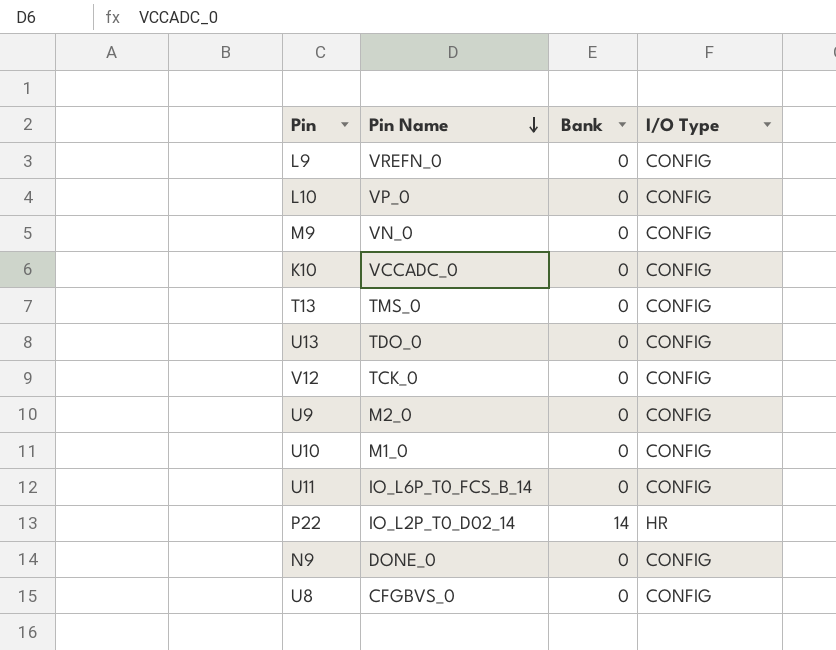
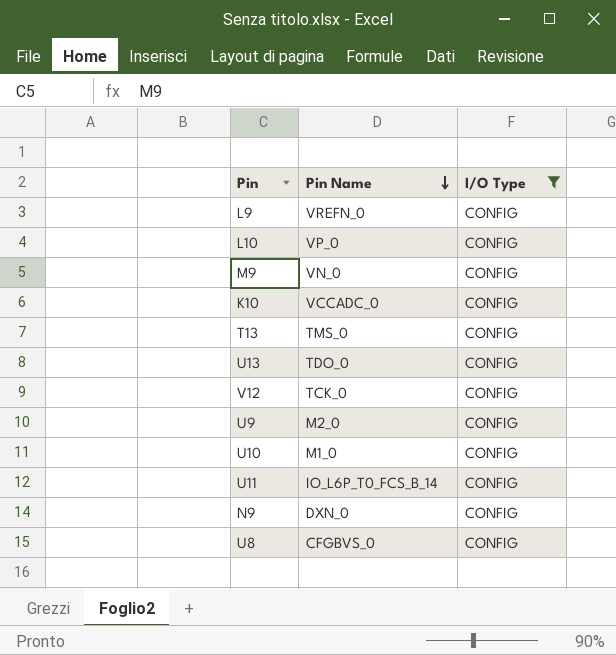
filter: none -> I/O Type = CONFIG
column Bank | position: 3 -> none
N9 | Pin Name: DONE_0 -> DXN_0

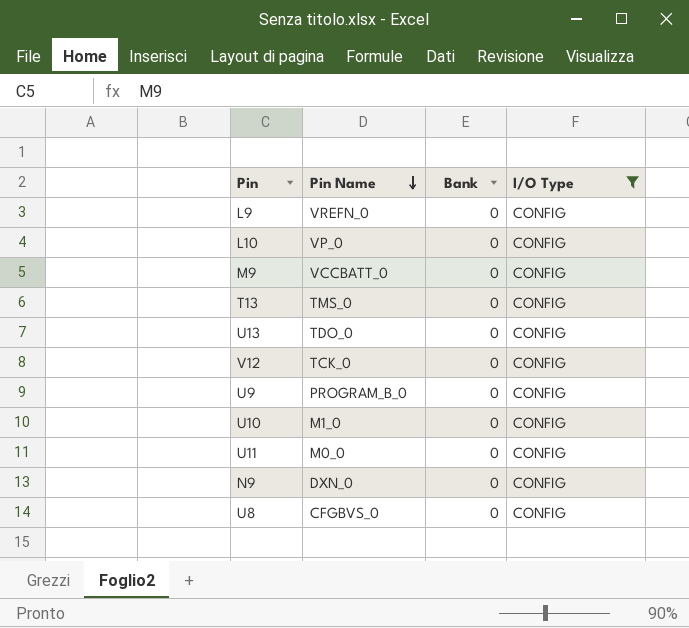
column Bank | position: none -> 3
row K10: VCCADC_0 | CONFIG -> none
M9 | Pin Name: VN_0 -> VCCBATT_0
U9 | Pin Name: M2_0 -> PROGRAM_B_0
U11 | Pin Name: IO_L6P_T0_FCS_B_14 -> M0_0

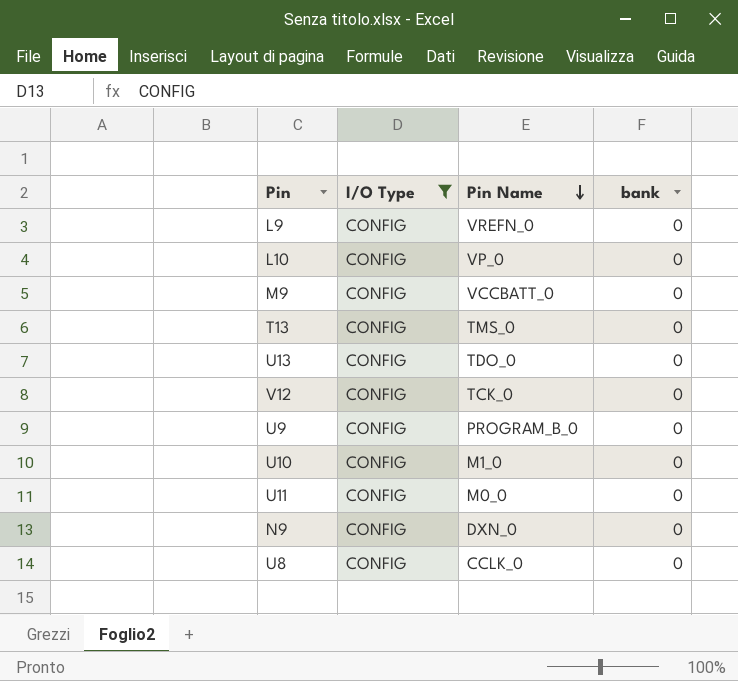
column I/O Type | position: 4 -> 2
column name: Bank -> bank
U8 | Pin Name: CFGBVS_0 -> CCLK_0

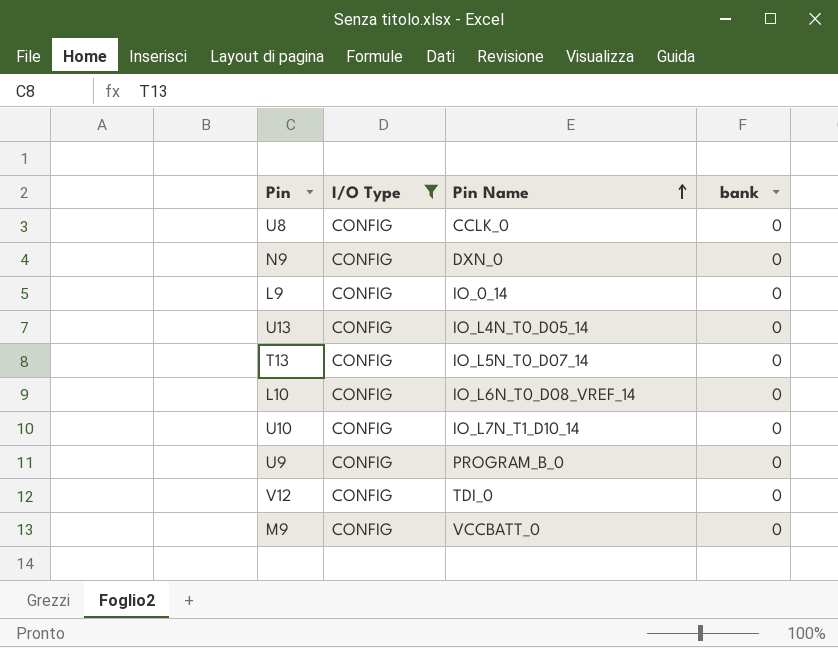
row order: Pin Name descending -> Pin Name ascending
row U11: CONFIG | M0_0 | 0 -> none
L9 | Pin Name: VREFN_0 -> IO_0_14
U13 | Pin Name: TDO_0 -> IO_L4N_T0_D05_14
T13 | Pin Name: TMS_0 -> IO_L5N_T0_D07_14
L10 | Pin Name: VP_0 -> IO_L6N_T0_D08_VREF_14
U10 | Pin Name: M1_0 -> IO_L7N_T1_D10_14
V12 | Pin Name: TCK_0 -> TDI_0

